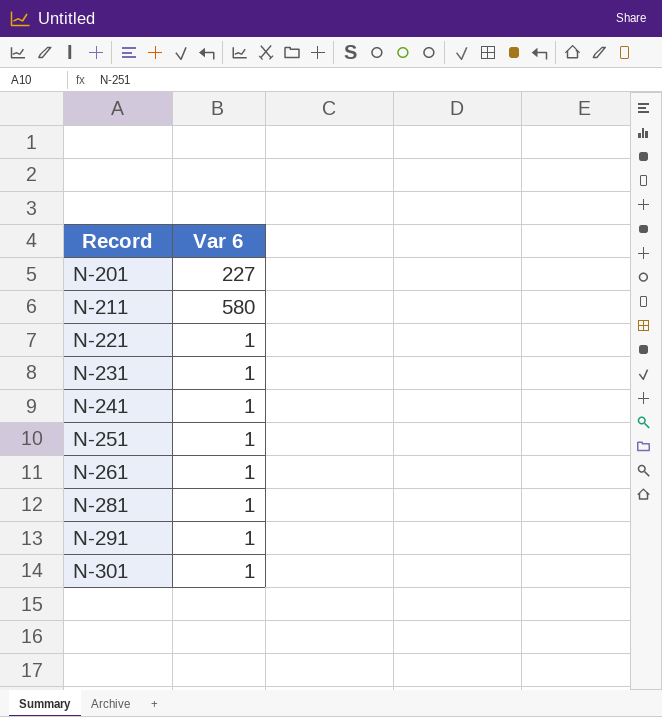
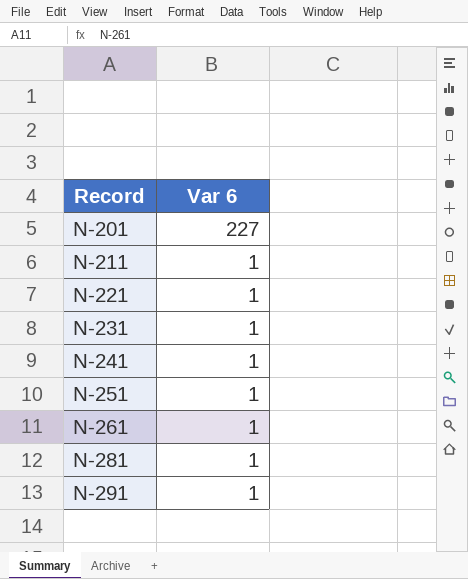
row N-301: 1 -> none
N-211 | Var 6: 580 -> 1

